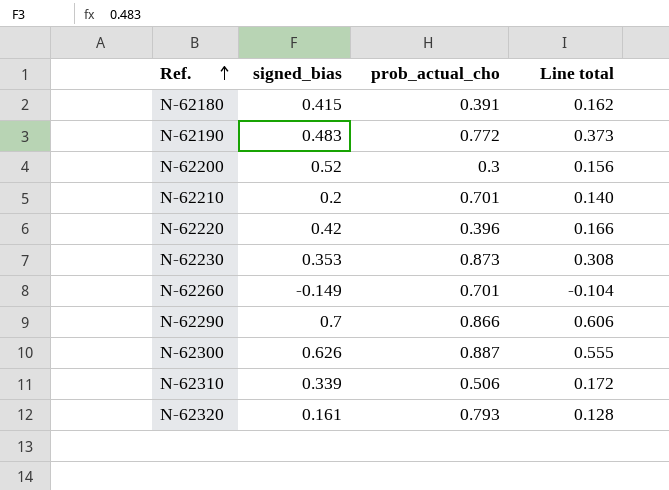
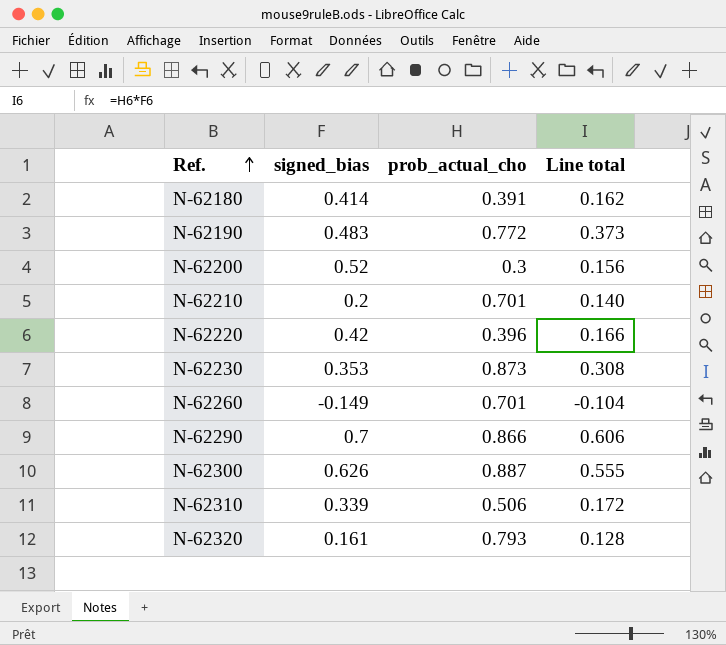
N-62180 | signed_bias: 0.415 -> 0.414

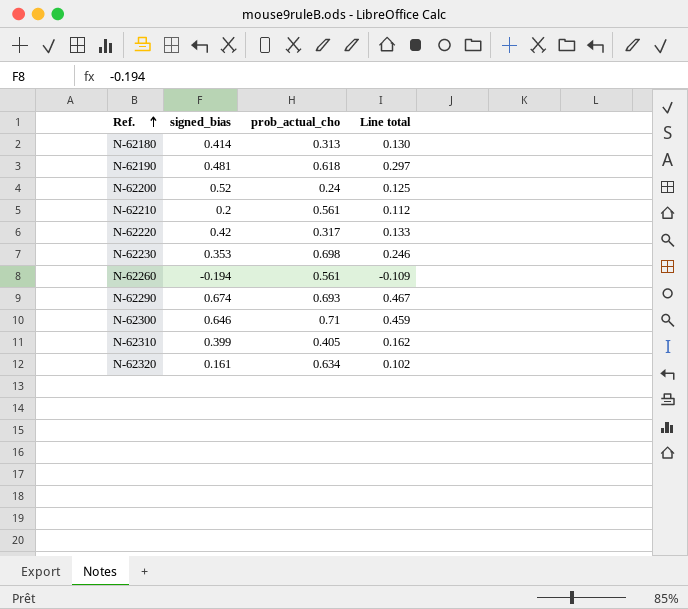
N-62180 | prob_actual_cho: 0.391 -> 0.313
N-62180 | Line total: 0.162 -> 0.130
N-62190 | signed_bias: 0.483 -> 0.481
N-62190 | prob_actual_cho: 0.772 -> 0.618
N-62190 | Line total: 0.373 -> 0.297
N-62200 | prob_actual_cho: 0.3 -> 0.24
N-62200 | Line total: 0.156 -> 0.125
N-62210 | prob_actual_cho: 0.701 -> 0.561
N-62210 | Line total: 0.140 -> 0.112
N-62220 | prob_actual_cho: 0.396 -> 0.317
N-62220 | Line total: 0.166 -> 0.133
N-62230 | prob_actual_cho: 0.873 -> 0.698
N-62230 | Line total: 0.308 -> 0.246
N-62260 | signed_bias: -0.149 -> -0.194
N-62260 | prob_actual_cho: 0.701 -> 0.561
N-62260 | Line total: -0.104 -> -0.109
N-62290 | signed_bias: 0.7 -> 0.674
N-62290 | prob_actual_cho: 0.866 -> 0.693
N-62290 | Line total: 0.606 -> 0.467
N-62300 | signed_bias: 0.626 -> 0.646
N-62300 | prob_actual_cho: 0.887 -> 0.71
N-62300 | Line total: 0.555 -> 0.459
N-62310 | signed_bias: 0.339 -> 0.399
N-62310 | prob_actual_cho: 0.506 -> 0.405
N-62310 | Line total: 0.172 -> 0.162
N-62320 | prob_actual_cho: 0.793 -> 0.634
N-62320 | Line total: 0.128 -> 0.102

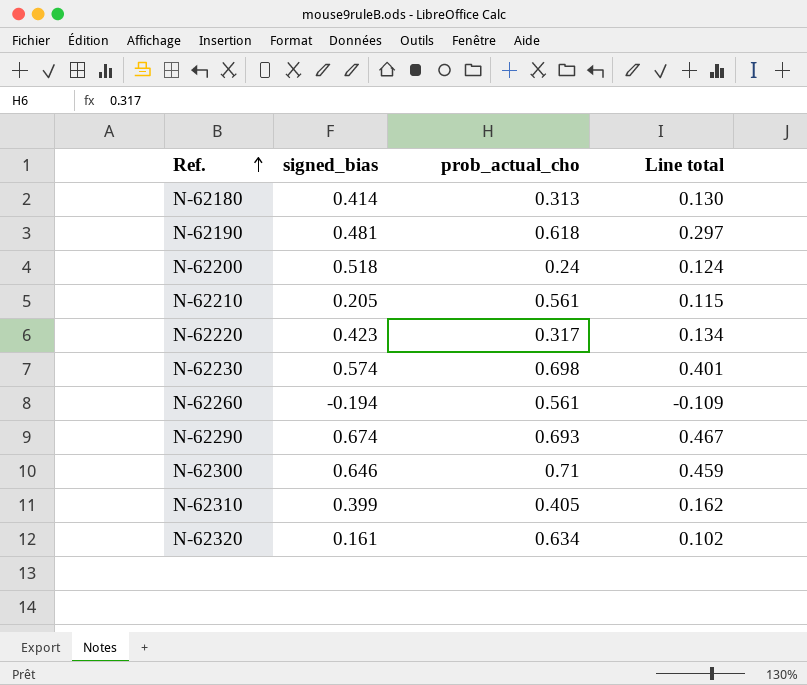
N-62200 | signed_bias: 0.52 -> 0.518
N-62200 | Line total: 0.125 -> 0.124
N-62210 | signed_bias: 0.2 -> 0.205
N-62210 | Line total: 0.112 -> 0.115
N-62220 | signed_bias: 0.42 -> 0.423
N-62220 | Line total: 0.133 -> 0.134
N-62230 | signed_bias: 0.353 -> 0.574
N-62230 | Line total: 0.246 -> 0.401

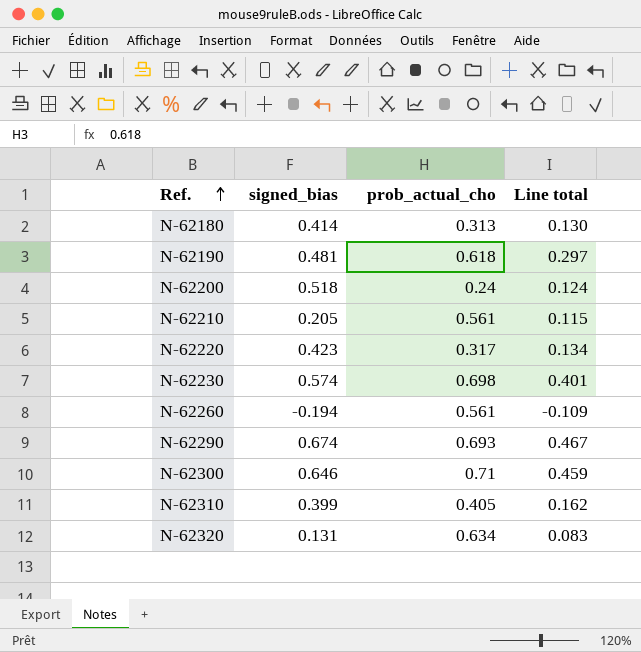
N-62320 | signed_bias: 0.161 -> 0.131
N-62320 | Line total: 0.102 -> 0.083

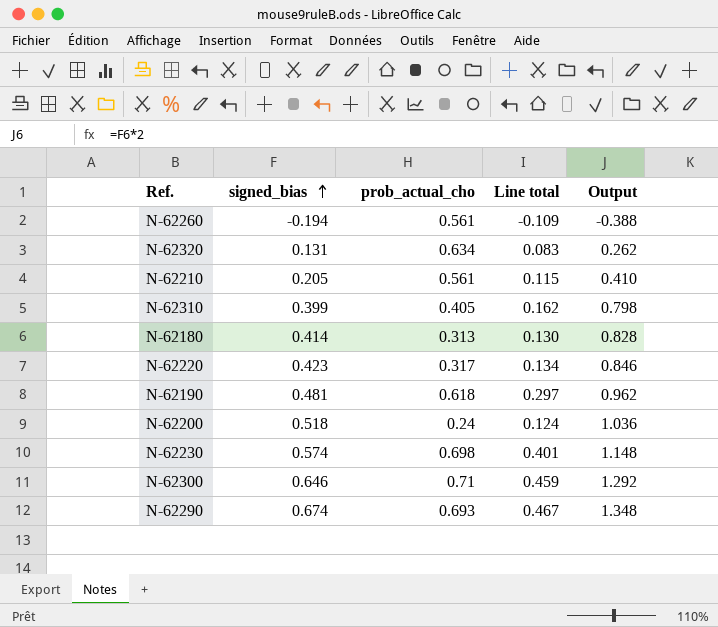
row order: Ref. ascending -> signed_bias ascending
column Output | formula: none -> [signed_bias] * 2

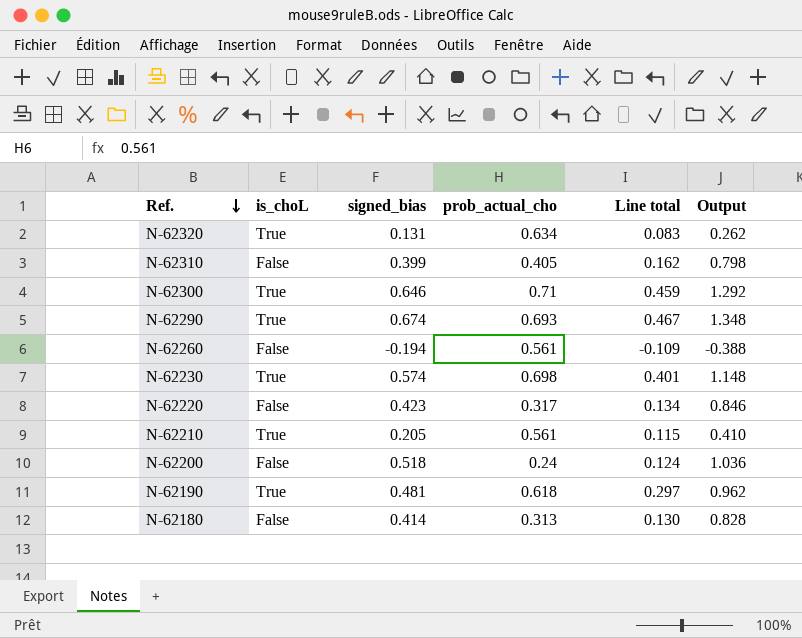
row order: signed_bias ascending -> Ref. descending
column is_choL | position: none -> 2

